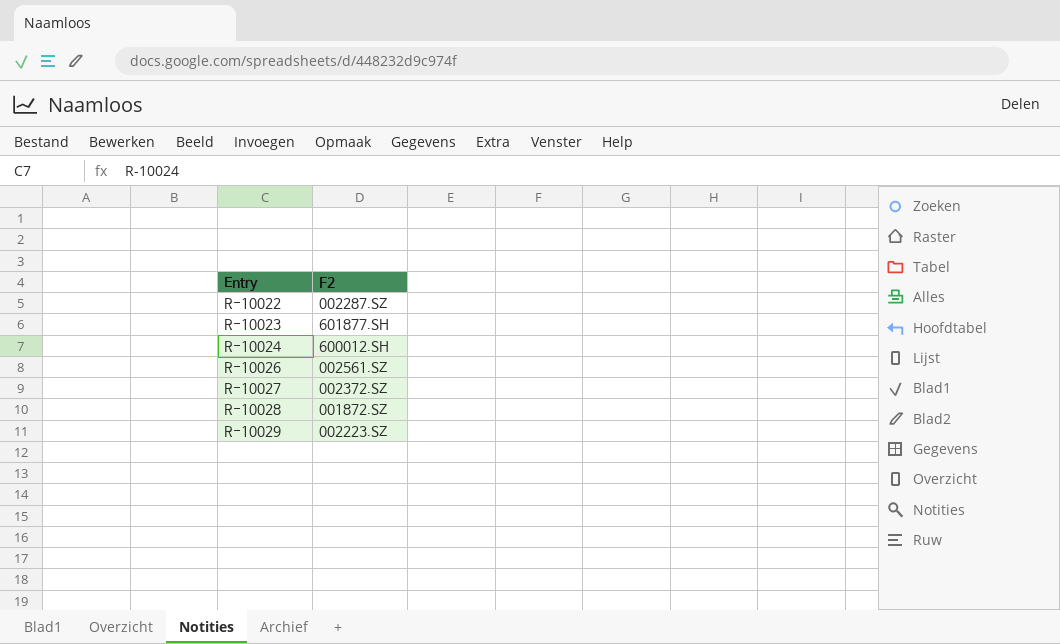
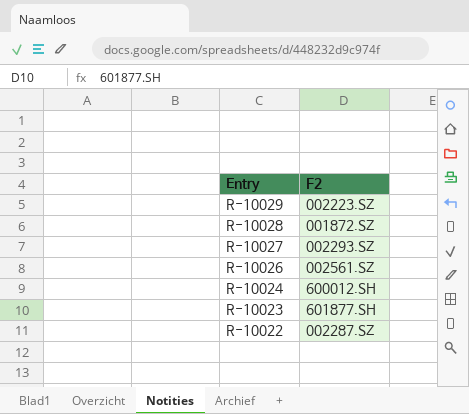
row order: Entry ascending -> Entry descending
R-10027 | F2: 002372.SZ -> 002293.SZ

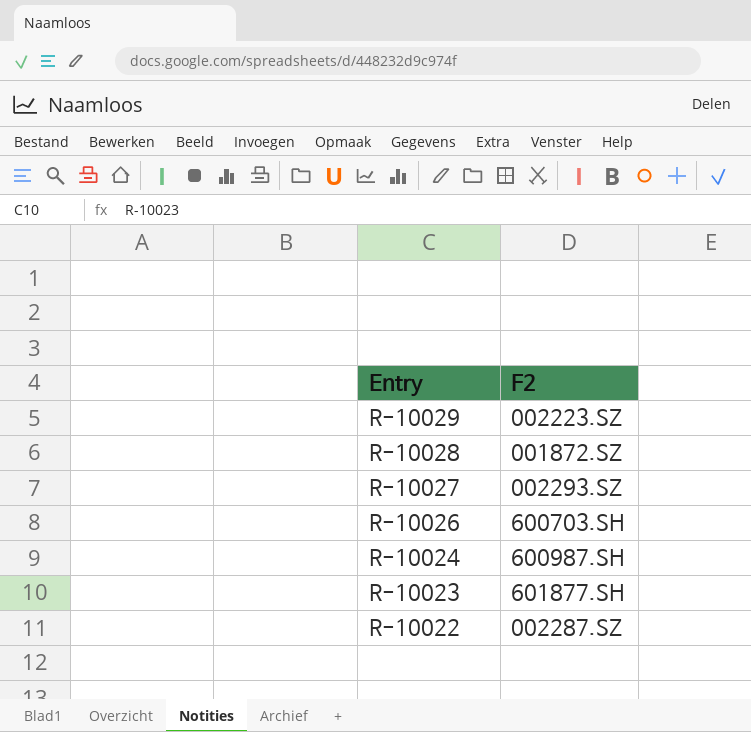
R-10026 | F2: 002561.SZ -> 600703.SH
R-10024 | F2: 600012.SH -> 600987.SH

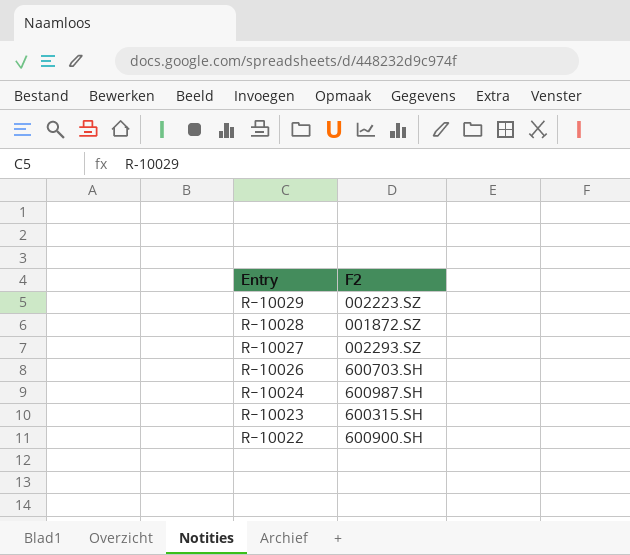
R-10023 | F2: 601877.SH -> 600315.SH
R-10022 | F2: 002287.SZ -> 600900.SH

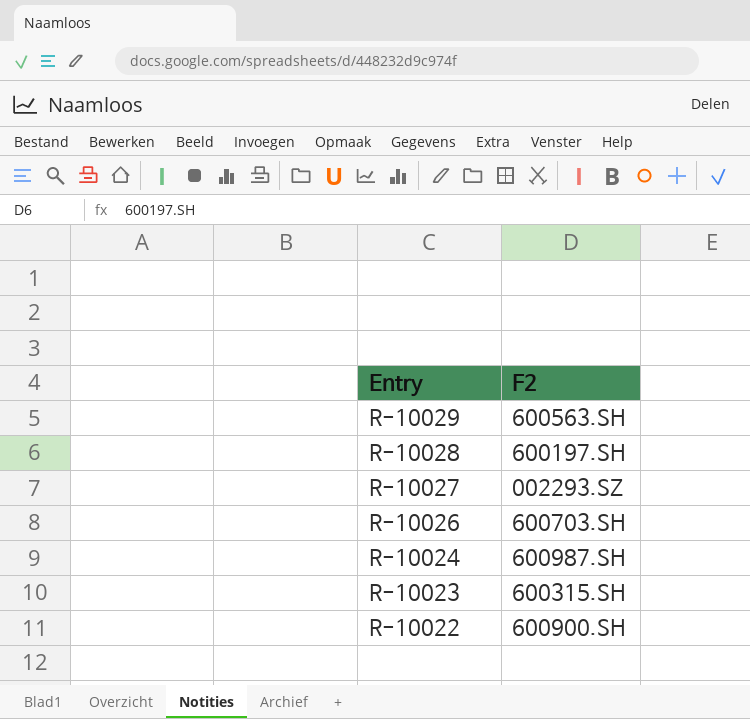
R-10029 | F2: 002223.SZ -> 600563.SH
R-10028 | F2: 001872.SZ -> 600197.SH

